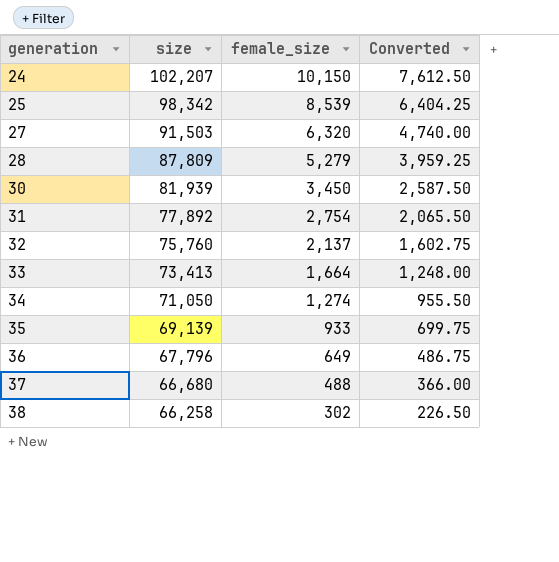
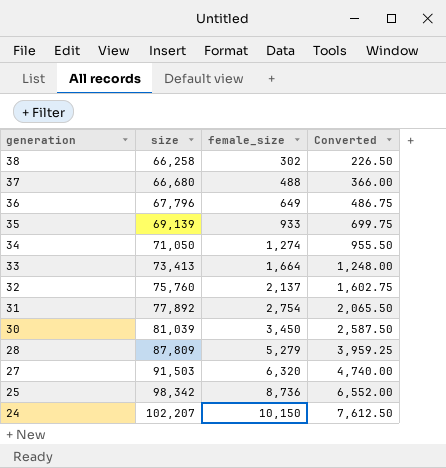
row order: generation ascending -> generation descending
30 | size: 81,939 -> 81,039
25 | female_size: 8,539 -> 8,736
25 | Converted: 6,404.25 -> 6,552.00

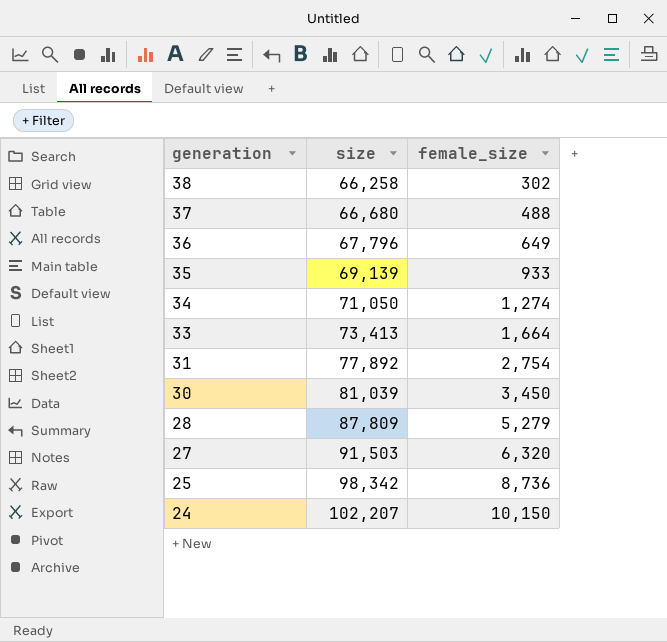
column Converted | formula: [female_size] * 0.75 -> none
row 32: 75,760 | 2,137 | 1,602.75 -> none

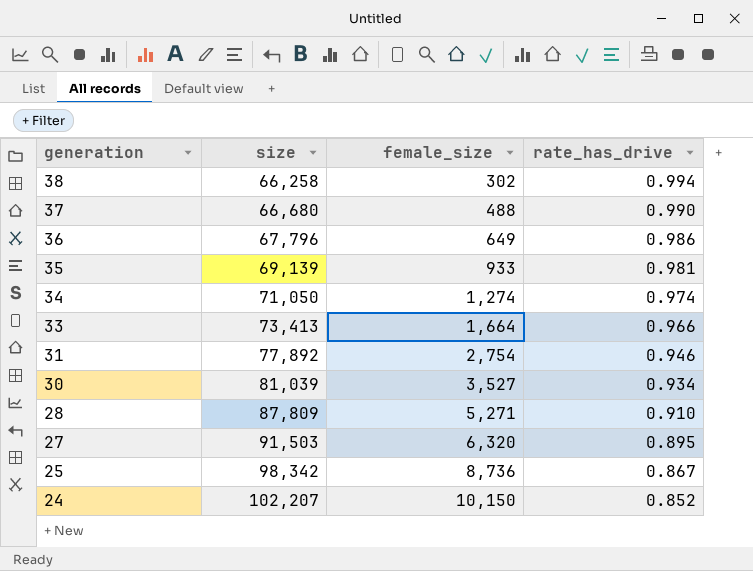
column rate_has_drive | position: none -> 4
30 | female_size: 3,450 -> 3,527
28 | female_size: 5,279 -> 5,271

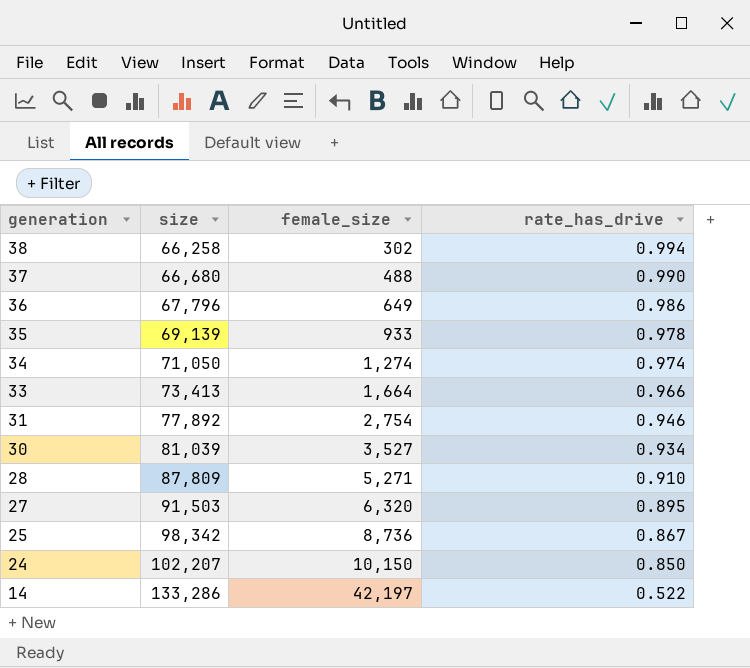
35 | rate_has_drive: 0.981 -> 0.978
24 | rate_has_drive: 0.852 -> 0.850
row 14: none -> 133,286 | 42,197 | 0.522

